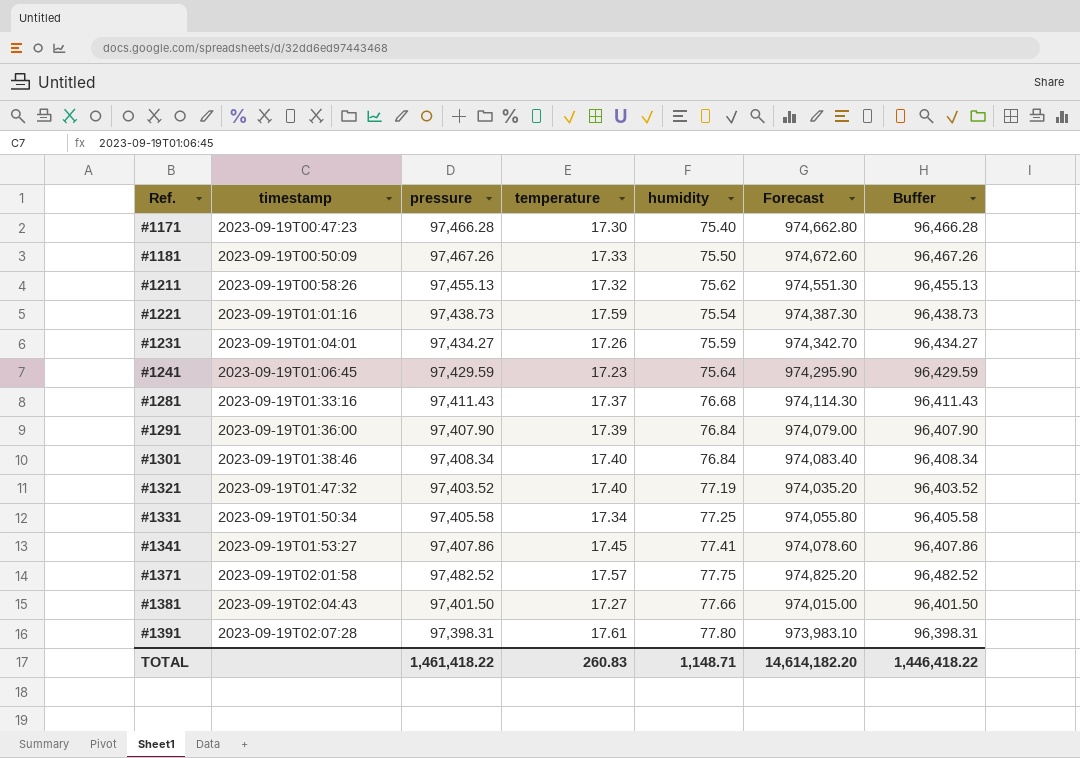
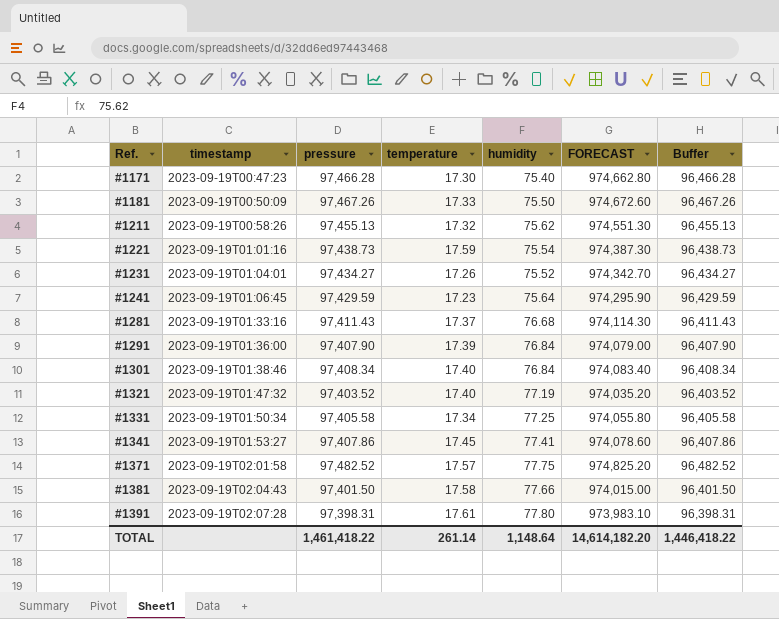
column name: Forecast -> FORECAST
#1231 | humidity: 75.59 -> 75.52
#1381 | temperature: 17.27 -> 17.58
TOTAL | temperature: 260.83 -> 261.14
TOTAL | humidity: 1,148.71 -> 1,148.64

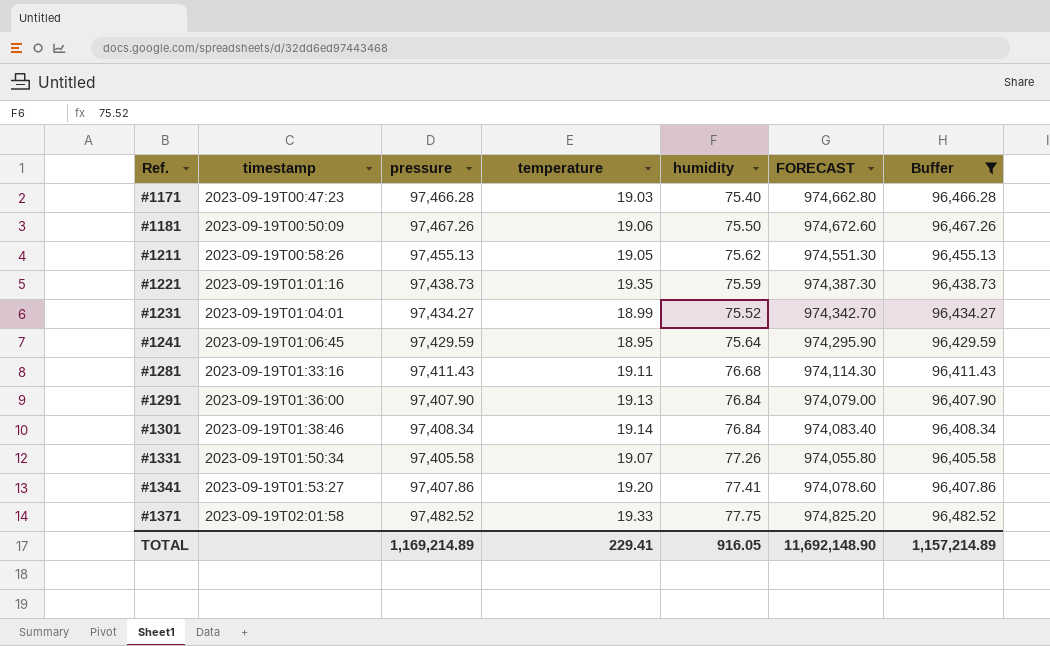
filter: none -> Buffer >= 96,405.58
#1171 | temperature: 17.30 -> 19.03
#1181 | temperature: 17.33 -> 19.06
#1211 | temperature: 17.32 -> 19.05
#1221 | temperature: 17.59 -> 19.35
#1221 | humidity: 75.54 -> 75.59
#1231 | temperature: 17.26 -> 18.99
#1241 | temperature: 17.23 -> 18.95
#1281 | temperature: 17.37 -> 19.11
#1291 | temperature: 17.39 -> 19.13
#1301 | temperature: 17.40 -> 19.14
#1331 | temperature: 17.34 -> 19.07
#1331 | humidity: 77.25 -> 77.26
#1341 | temperature: 17.45 -> 19.20
#1371 | temperature: 17.57 -> 19.33
TOTAL | pressure: 1,461,418.22 -> 1,169,214.89
TOTAL | temperature: 261.14 -> 229.41
TOTAL | humidity: 1,148.64 -> 916.05
TOTAL | FORECAST: 14,614,182.20 -> 11,692,148.90
TOTAL | Buffer: 1,446,418.22 -> 1,157,214.89

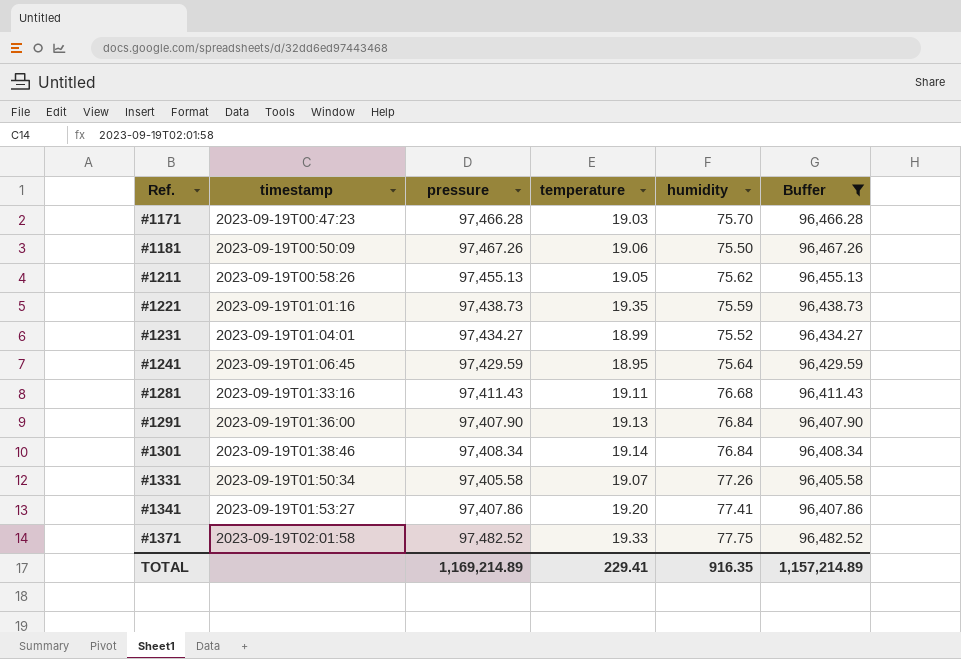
column FORECAST | formula: [pressure] * 10 -> none
#1171 | humidity: 75.40 -> 75.70
TOTAL | humidity: 916.05 -> 916.35

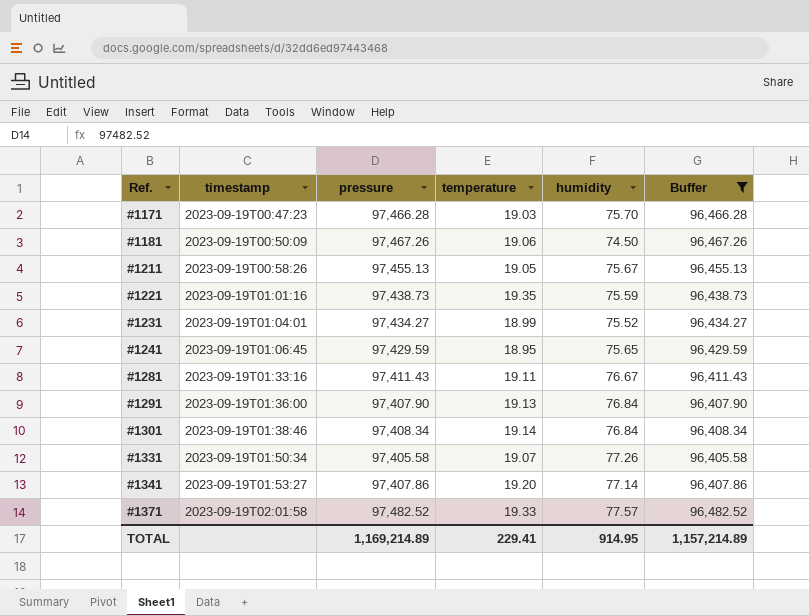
#1181 | humidity: 75.50 -> 74.50
#1211 | humidity: 75.62 -> 75.67
#1241 | humidity: 75.64 -> 75.65
#1281 | humidity: 76.68 -> 76.67
#1341 | humidity: 77.41 -> 77.14
#1371 | humidity: 77.75 -> 77.57
TOTAL | humidity: 916.35 -> 914.95

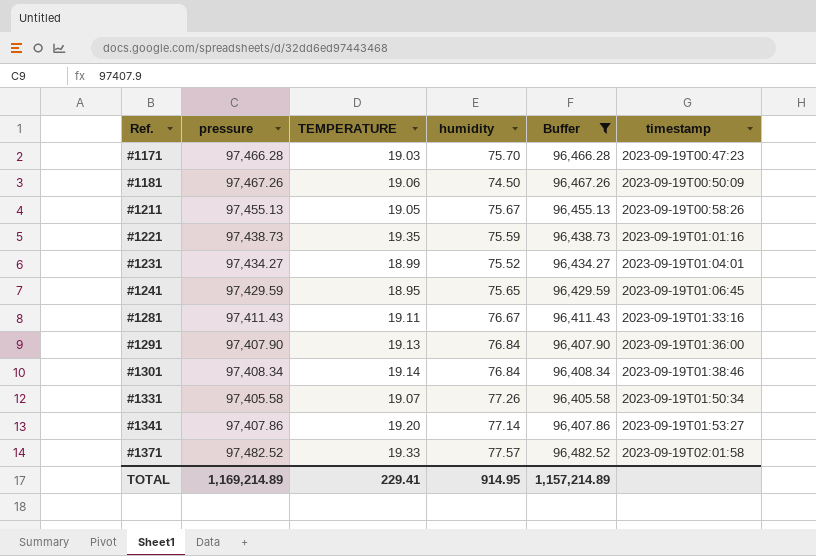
column name: temperature -> TEMPERATURE
column timestamp | position: 2 -> 6

